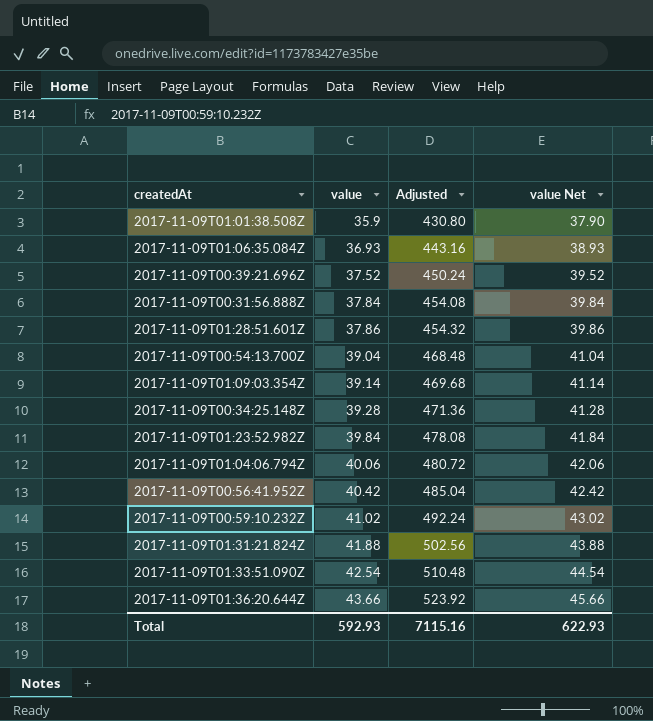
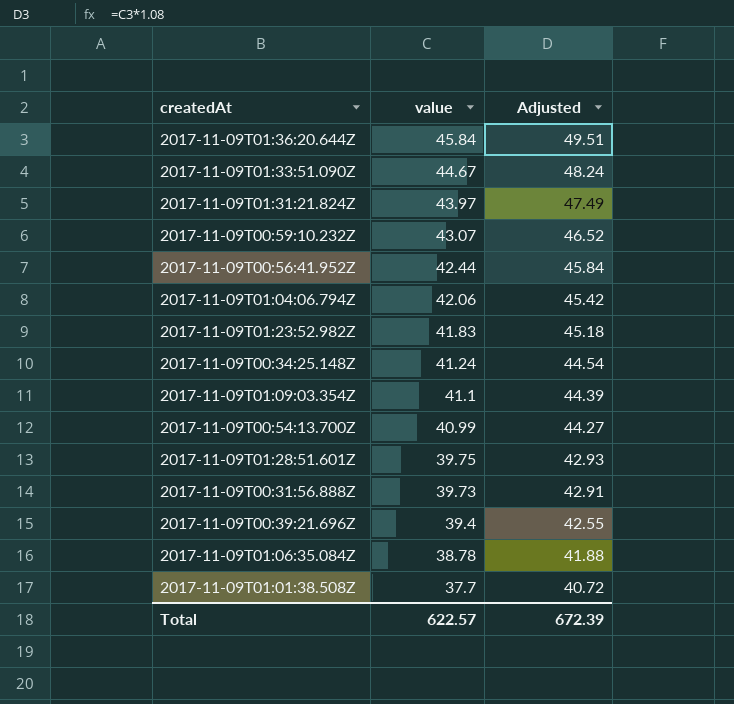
row order: value ascending -> value descending
column value Net | formula: [value] + 2 -> none
column Adjusted | formula: [value] * 12 -> [value] * 1.08
2017-11-09T01:36:20.644Z | value: 43.66 -> 45.84
2017-11-09T01:33:51.090Z | value: 42.54 -> 44.67
2017-11-09T01:31:21.824Z | value: 41.88 -> 43.97
2017-11-09T00:59:10.232Z | value: 41.02 -> 43.07
2017-11-09T00:56:41.952Z | value: 40.42 -> 42.44
2017-11-09T01:04:06.794Z | value: 40.06 -> 42.06
2017-11-09T01:23:52.982Z | value: 39.84 -> 41.83
2017-11-09T00:34:25.148Z | value: 39.28 -> 41.24
2017-11-09T01:09:03.354Z | value: 39.14 -> 41.1
2017-11-09T00:54:13.700Z | value: 39.04 -> 40.99
2017-11-09T01:28:51.601Z | value: 37.86 -> 39.75
2017-11-09T00:31:56.888Z | value: 37.84 -> 39.73
2017-11-09T00:39:21.696Z | value: 37.52 -> 39.4
2017-11-09T01:06:35.084Z | value: 36.93 -> 38.78
2017-11-09T01:01:38.508Z | value: 35.9 -> 37.7
Total | value: 592.93 -> 622.57
Total | Adjusted: 7115.16 -> 672.39

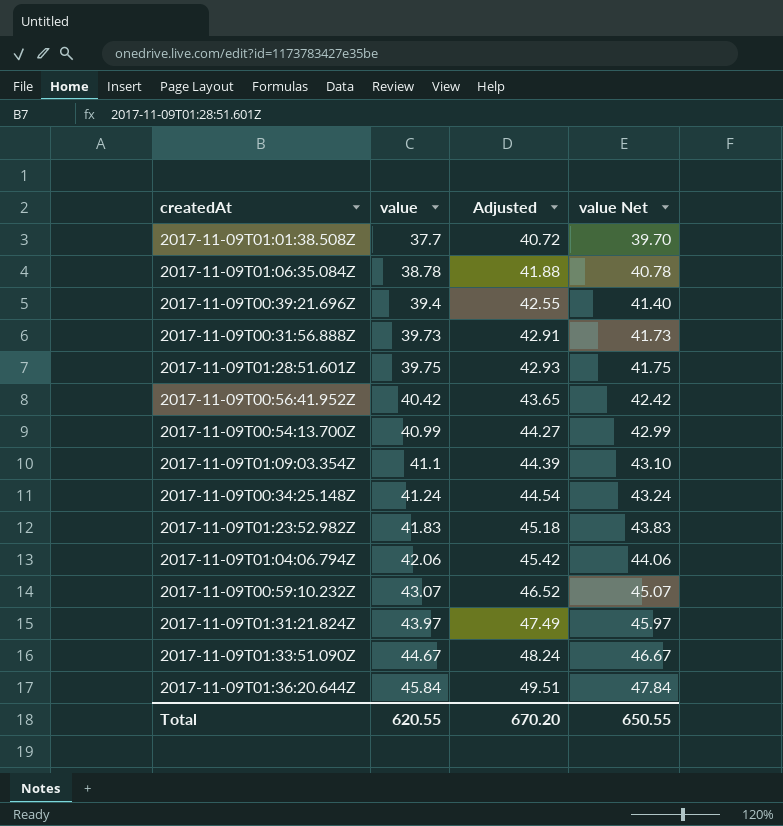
row order: value descending -> value ascending
column value Net | formula: none -> [value] + 2
2017-11-09T00:56:41.952Z | value: 42.44 -> 40.42
2017-11-09T00:56:41.952Z | Adjusted: 45.84 -> 43.65
Total | value: 622.57 -> 620.55
Total | Adjusted: 672.39 -> 670.20

